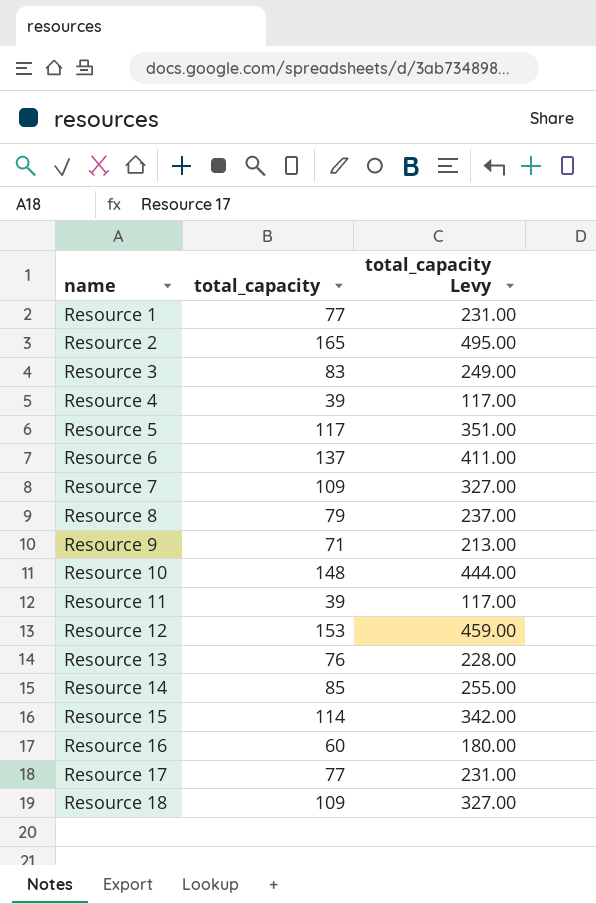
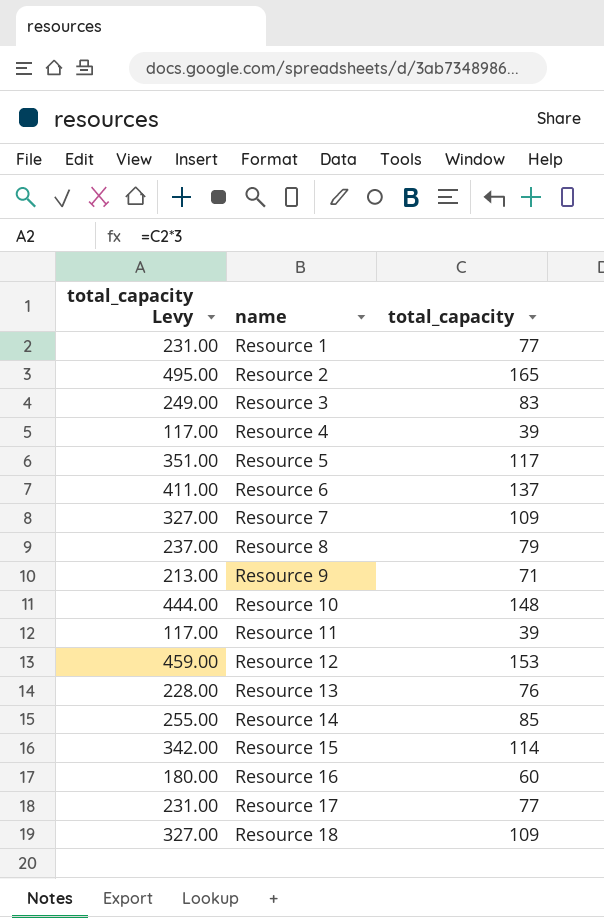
column total_capacity Levy | position: 3 -> 1

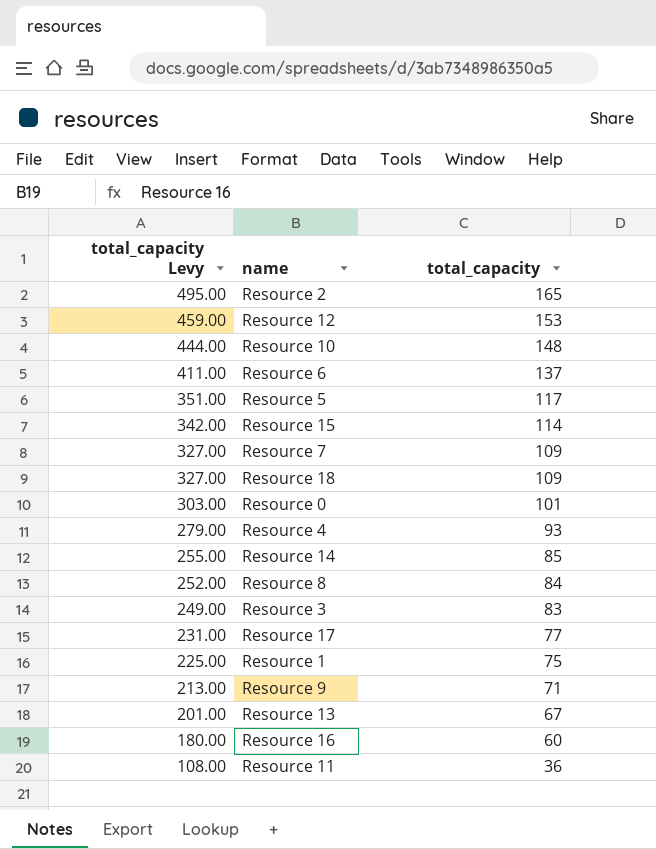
row order: name ascending -> total_capacity Levy descending
row Resource 0: none -> 303.00 | 101
Resource 4 | total_capacity Levy: 117.00 -> 279.00
Resource 4 | total_capacity: 39 -> 93
Resource 8 | total_capacity Levy: 237.00 -> 252.00
Resource 8 | total_capacity: 79 -> 84
Resource 1 | total_capacity Levy: 231.00 -> 225.00
Resource 1 | total_capacity: 77 -> 75
Resource 13 | total_capacity Levy: 228.00 -> 201.00
Resource 13 | total_capacity: 76 -> 67
Resource 11 | total_capacity Levy: 117.00 -> 108.00
Resource 11 | total_capacity: 39 -> 36

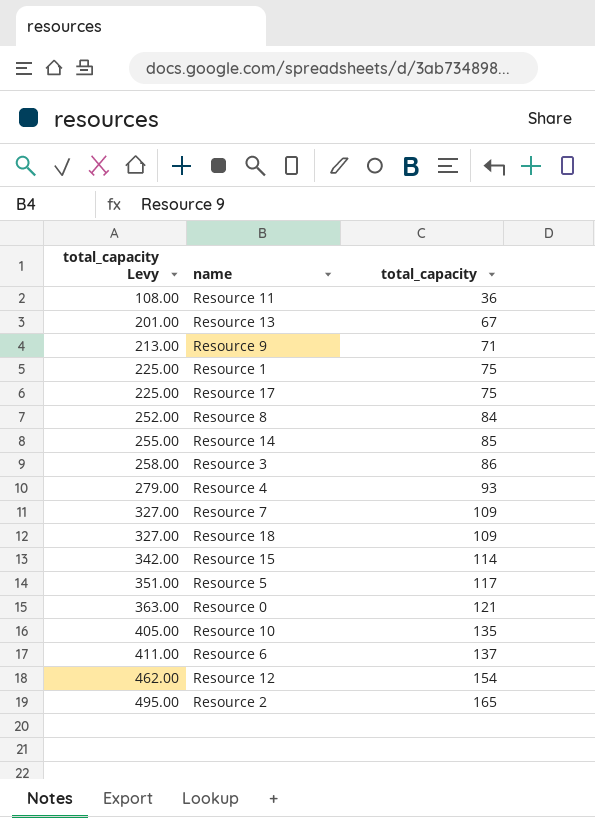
row order: total_capacity Levy descending -> total_capacity Levy ascending
row Resource 16: 180.00 | 60 -> none
Resource 17 | total_capacity Levy: 231.00 -> 225.00
Resource 17 | total_capacity: 77 -> 75
Resource 3 | total_capacity Levy: 249.00 -> 258.00
Resource 3 | total_capacity: 83 -> 86
Resource 0 | total_capacity Levy: 303.00 -> 363.00
Resource 0 | total_capacity: 101 -> 121
Resource 10 | total_capacity Levy: 444.00 -> 405.00
Resource 10 | total_capacity: 148 -> 135
Resource 12 | total_capacity Levy: 459.00 -> 462.00
Resource 12 | total_capacity: 153 -> 154

